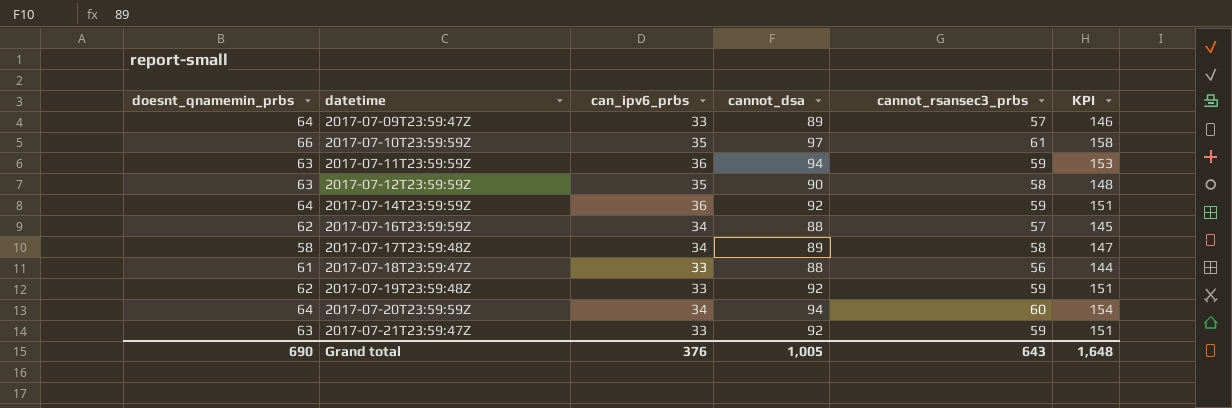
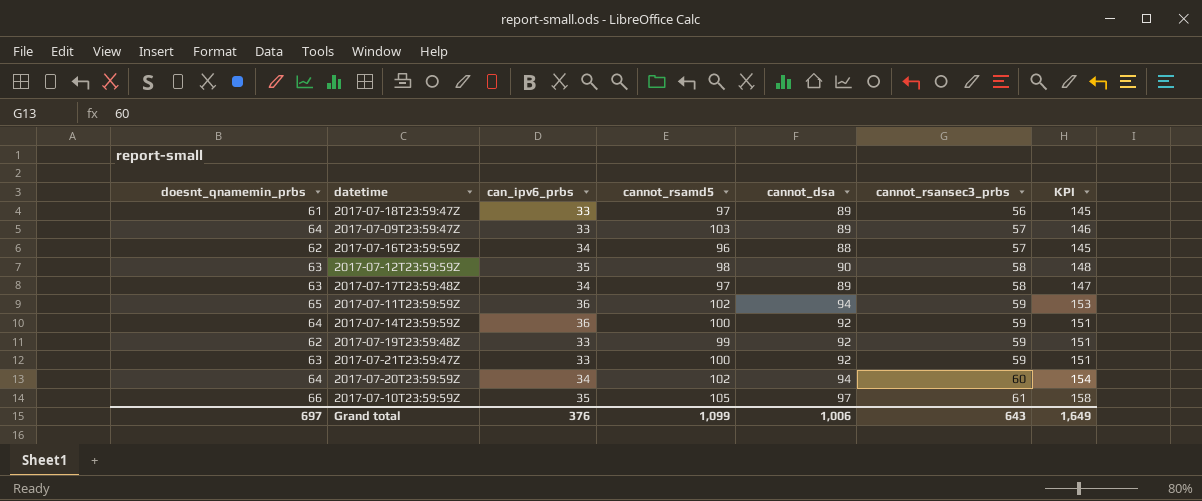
row order: datetime ascending -> cannot_rsansec3_prbs ascending
column cannot_rsamd5 | position: none -> 4
2017-07-18T23:59:47Z | cannot_dsa: 88 -> 89
2017-07-18T23:59:47Z | KPI: 144 -> 145
2017-07-17T23:59:48Z | doesnt_qnamemin_prbs: 58 -> 63
2017-07-11T23:59:59Z | doesnt_qnamemin_prbs: 63 -> 65
Grand total | doesnt_qnamemin_prbs: 690 -> 697
Grand total | cannot_dsa: 1,005 -> 1,006
Grand total | KPI: 1,648 -> 1,649

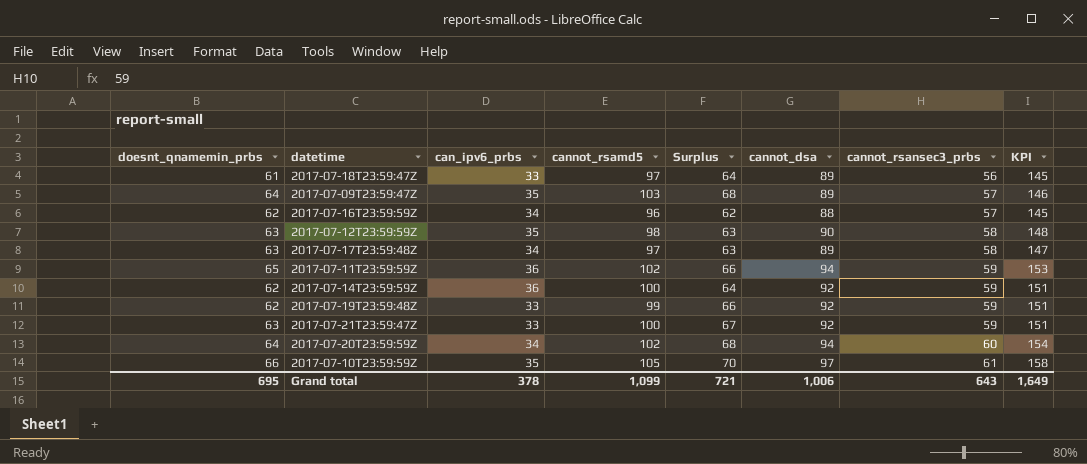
column Surplus | formula: none -> [cannot_rsamd5] - [can_ipv6_prbs]
2017-07-09T23:59:47Z | can_ipv6_prbs: 33 -> 35
2017-07-14T23:59:59Z | doesnt_qnamemin_prbs: 64 -> 62
Grand total | doesnt_qnamemin_prbs: 697 -> 695
Grand total | can_ipv6_prbs: 376 -> 378

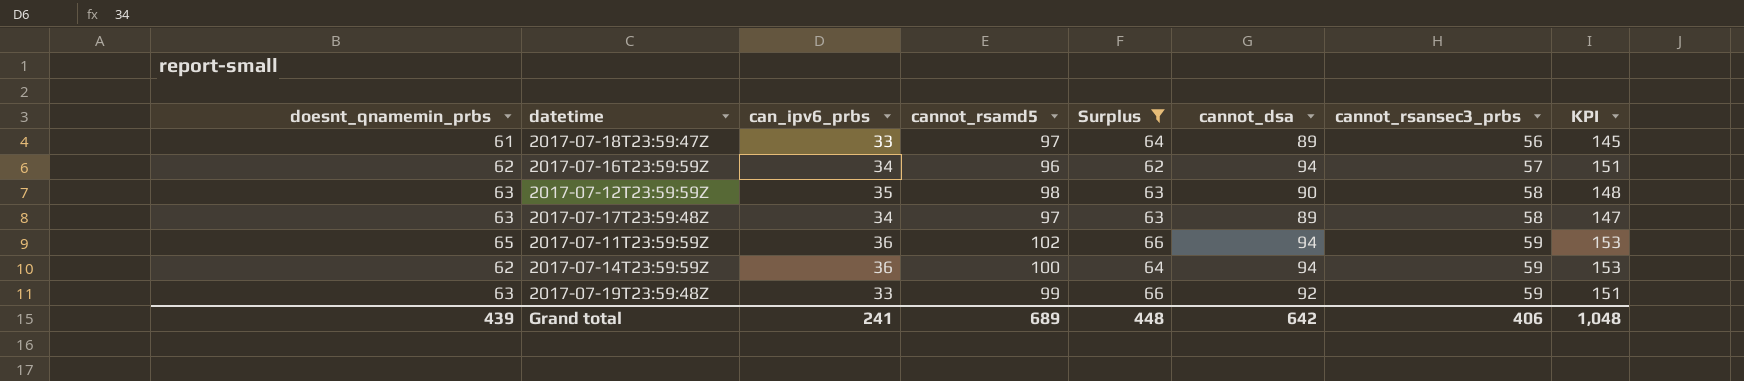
filter: none -> Surplus <= 66
2017-07-16T23:59:59Z | cannot_dsa: 88 -> 94
2017-07-16T23:59:59Z | KPI: 145 -> 151
2017-07-14T23:59:59Z | cannot_dsa: 92 -> 94
2017-07-14T23:59:59Z | KPI: 151 -> 153
2017-07-19T23:59:48Z | doesnt_qnamemin_prbs: 62 -> 63
Grand total | doesnt_qnamemin_prbs: 695 -> 439
Grand total | can_ipv6_prbs: 378 -> 241
Grand total | cannot_rsamd5: 1,099 -> 689
Grand total | Surplus: 721 -> 448
Grand total | cannot_dsa: 1,006 -> 642
Grand total | cannot_rsansec3_prbs: 643 -> 406
Grand total | KPI: 1,649 -> 1,048

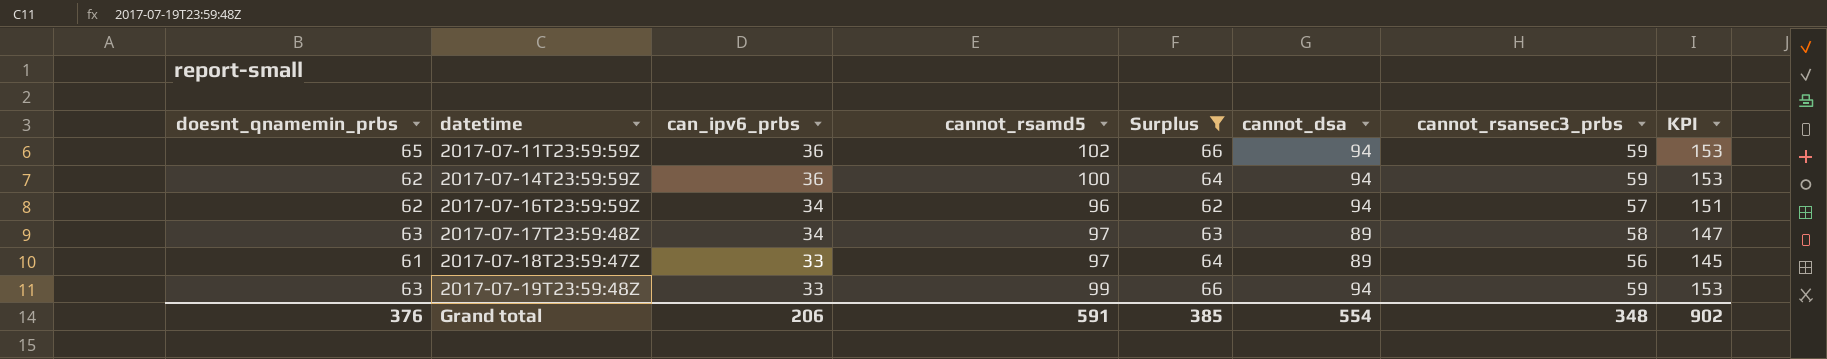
row order: cannot_rsansec3_prbs ascending -> datetime ascending
row 2017-07-12T23:59:59Z: 63 | 35 | 98 | 63 | 90 | 58 | 148 -> none
2017-07-19T23:59:48Z | cannot_dsa: 92 -> 94
2017-07-19T23:59:48Z | KPI: 151 -> 153
Grand total | doesnt_qnamemin_prbs: 439 -> 376
Grand total | can_ipv6_prbs: 241 -> 206
Grand total | cannot_rsamd5: 689 -> 591
Grand total | Surplus: 448 -> 385
Grand total | cannot_dsa: 642 -> 554
Grand total | cannot_rsansec3_prbs: 406 -> 348
Grand total | KPI: 1,048 -> 902

